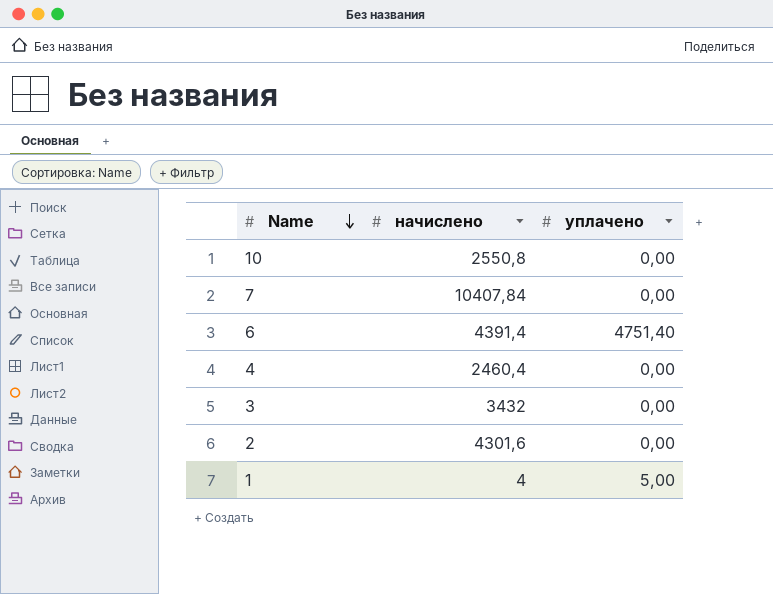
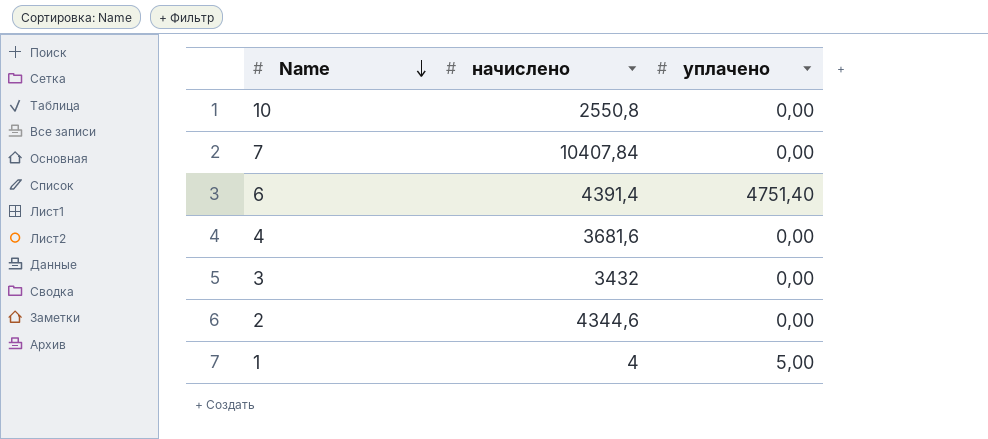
4 | начислено: 2460,4 -> 3681,6
2 | начислено: 4301,6 -> 4344,6

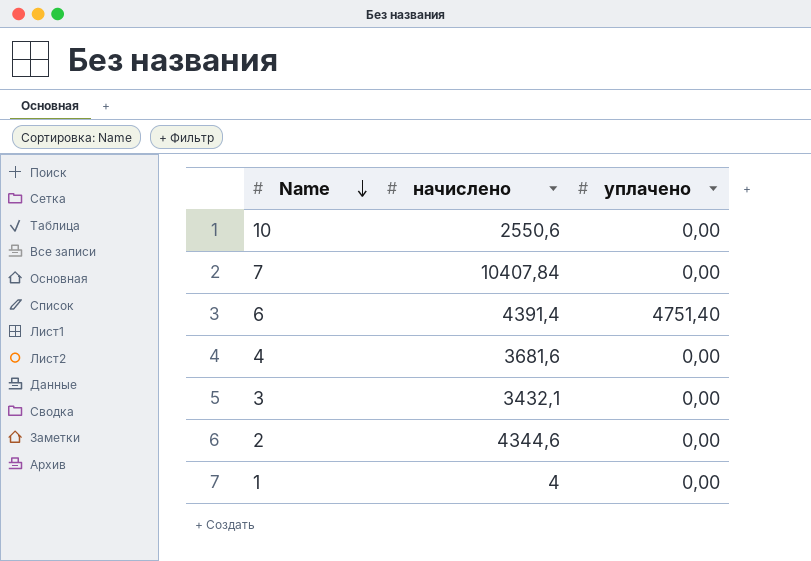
10 | начислено: 2550,8 -> 2550,6
3 | начислено: 3432 -> 3432,1
1 | уплачено: 5,00 -> 0,00

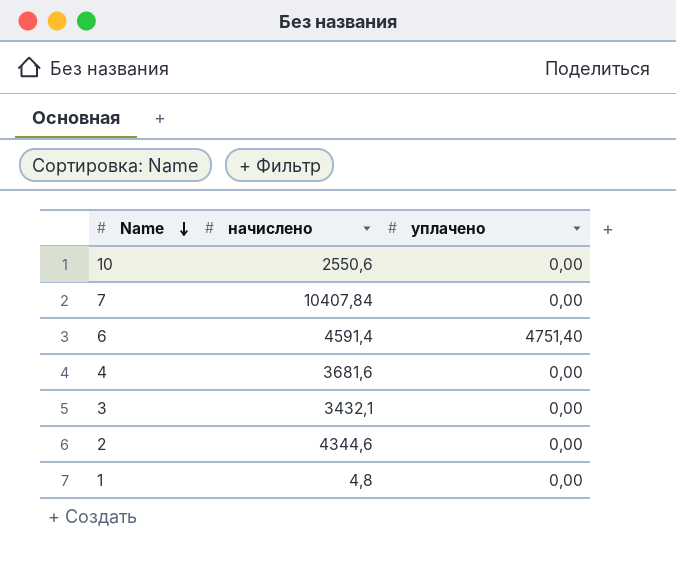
6 | начислено: 4391,4 -> 4591,4
1 | начислено: 4 -> 4,8

